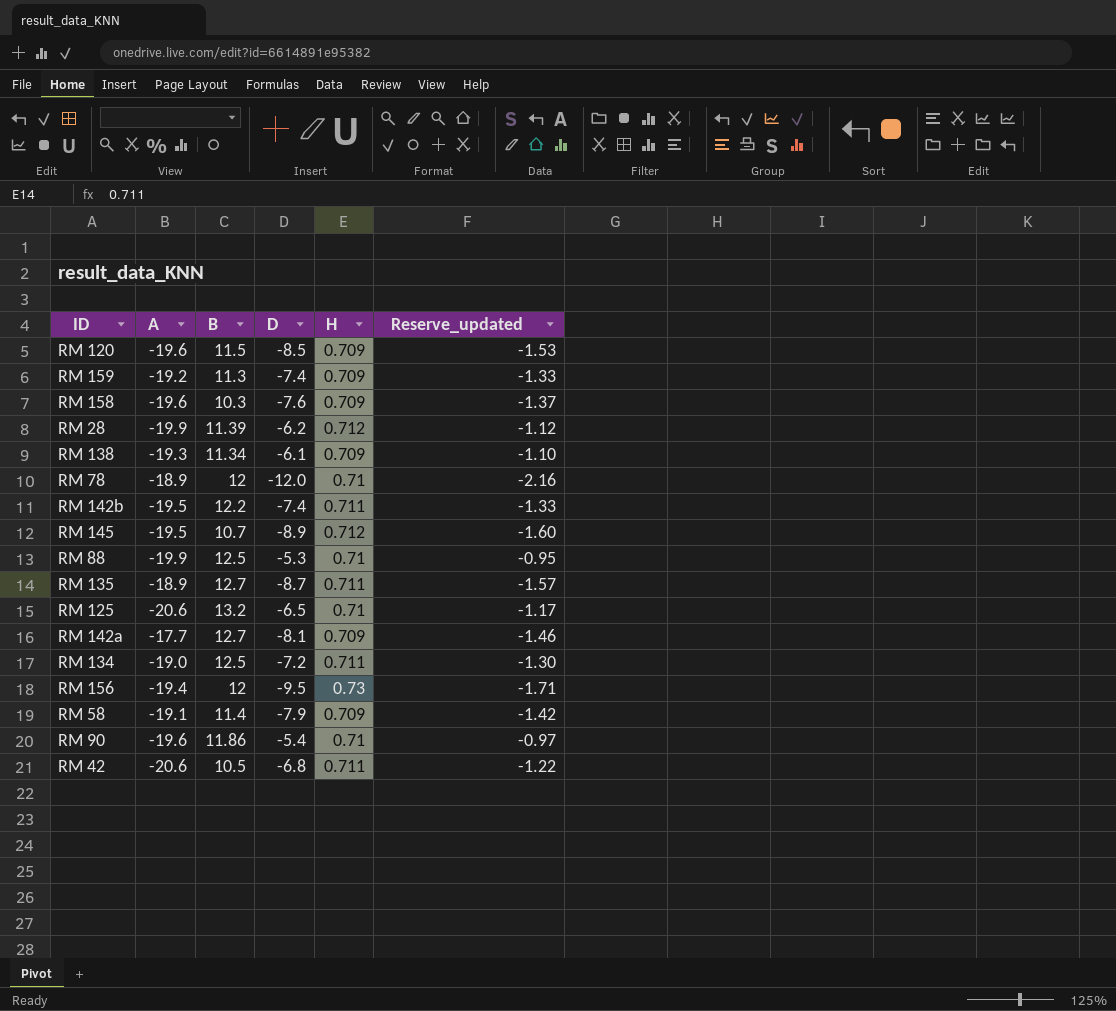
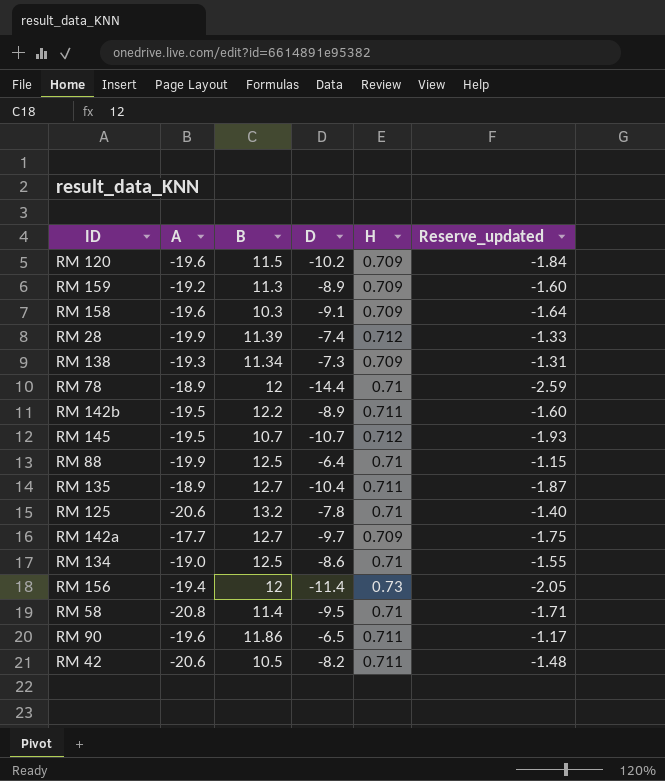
RM 120 | D: -8.5 -> -10.2
RM 120 | Reserve_updated: -1.53 -> -1.84
RM 159 | D: -7.4 -> -8.9
RM 159 | Reserve_updated: -1.33 -> -1.60
RM 158 | D: -7.6 -> -9.1
RM 158 | Reserve_updated: -1.37 -> -1.64
RM 28 | D: -6.2 -> -7.4
RM 28 | Reserve_updated: -1.12 -> -1.33
RM 138 | D: -6.1 -> -7.3
RM 138 | Reserve_updated: -1.10 -> -1.31
RM 78 | D: -12.0 -> -14.4
RM 78 | Reserve_updated: -2.16 -> -2.59
RM 142b | D: -7.4 -> -8.9
RM 142b | Reserve_updated: -1.33 -> -1.60
RM 145 | D: -8.9 -> -10.7
RM 145 | Reserve_updated: -1.60 -> -1.93
RM 88 | D: -5.3 -> -6.4
RM 88 | Reserve_updated: -0.95 -> -1.15
RM 135 | D: -8.7 -> -10.4
RM 135 | Reserve_updated: -1.57 -> -1.87
RM 125 | D: -6.5 -> -7.8
RM 125 | Reserve_updated: -1.17 -> -1.40
RM 142a | D: -8.1 -> -9.7
RM 142a | Reserve_updated: -1.46 -> -1.75
RM 134 | D: -7.2 -> -8.6
RM 134 | H: 0.711 -> 0.71
RM 134 | Reserve_updated: -1.30 -> -1.55
RM 156 | D: -9.5 -> -11.4
RM 156 | Reserve_updated: -1.71 -> -2.05
RM 58 | A: -19.1 -> -20.8
RM 58 | D: -7.9 -> -9.5
RM 58 | H: 0.709 -> 0.71
RM 58 | Reserve_updated: -1.42 -> -1.71
RM 90 | D: -5.4 -> -6.5
RM 90 | H: 0.71 -> 0.711
RM 90 | Reserve_updated: -0.97 -> -1.17
RM 42 | D: -6.8 -> -8.2
RM 42 | Reserve_updated: -1.22 -> -1.48

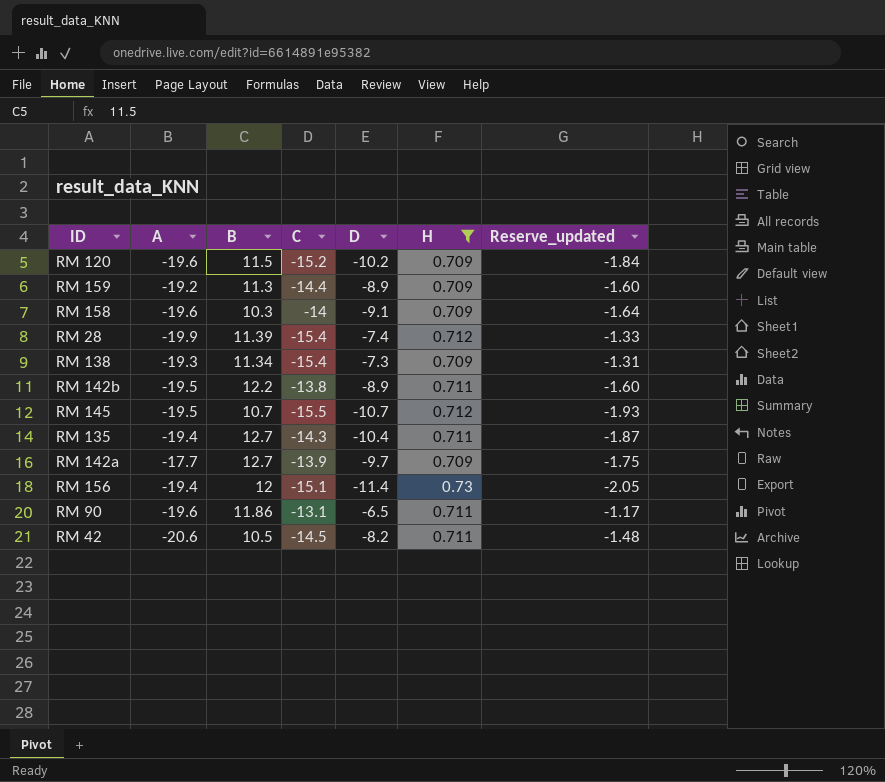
filter: none -> H != 0.71
column C | position: none -> 4
RM 135 | A: -18.9 -> -19.4

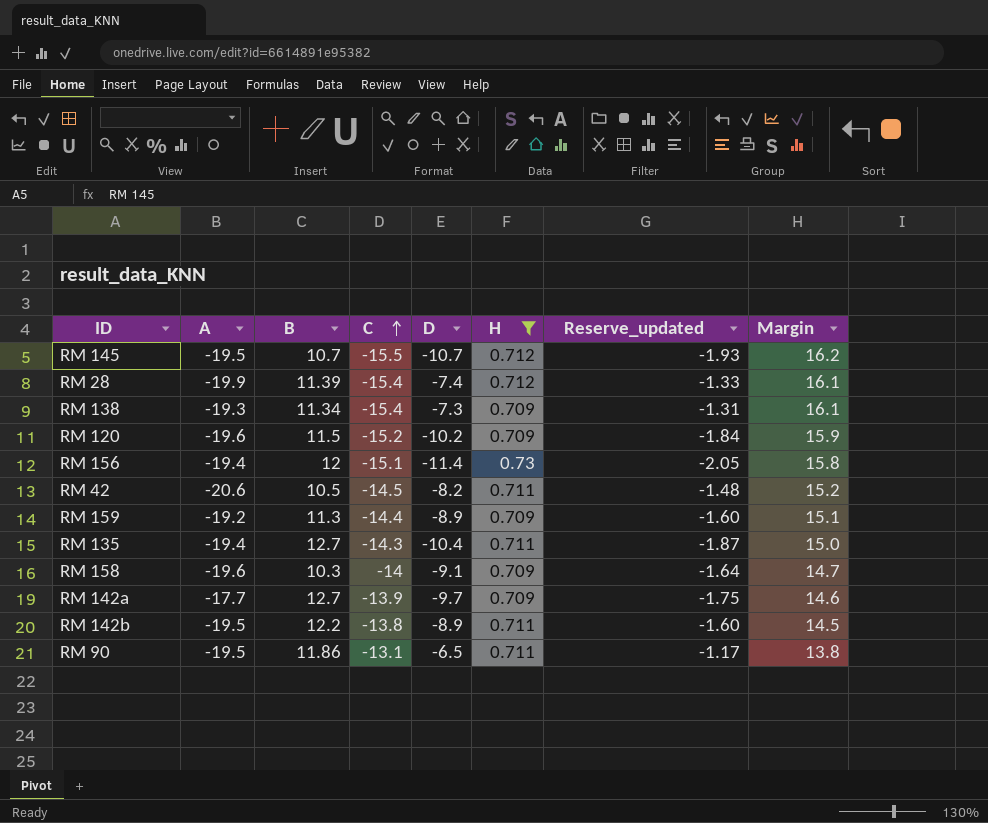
row order: none -> C ascending
column Margin | formula: none -> [H] - [C]
RM 90 | A: -19.6 -> -19.5

